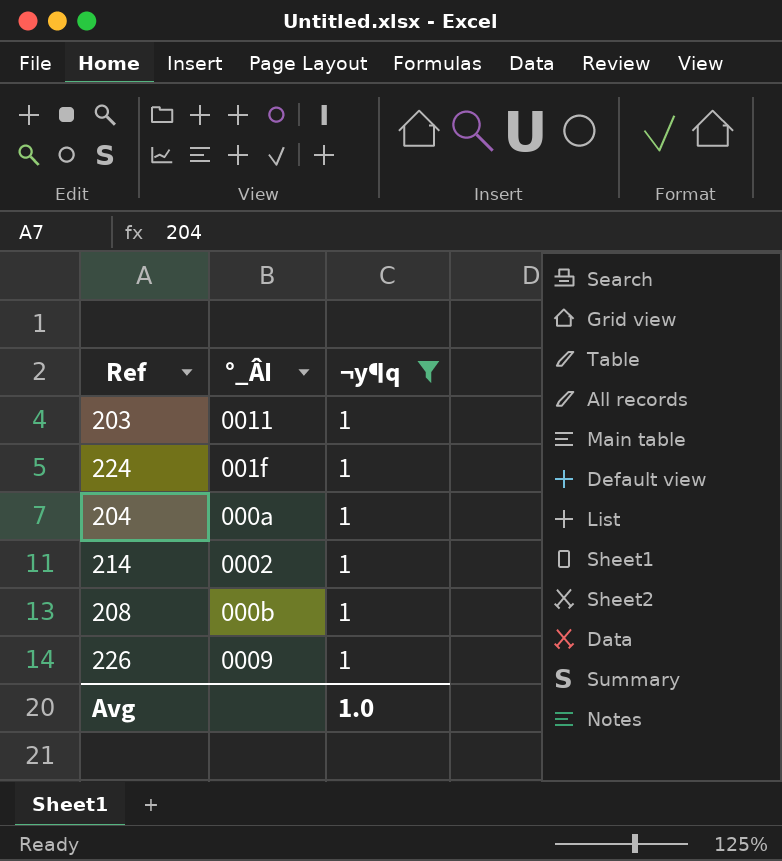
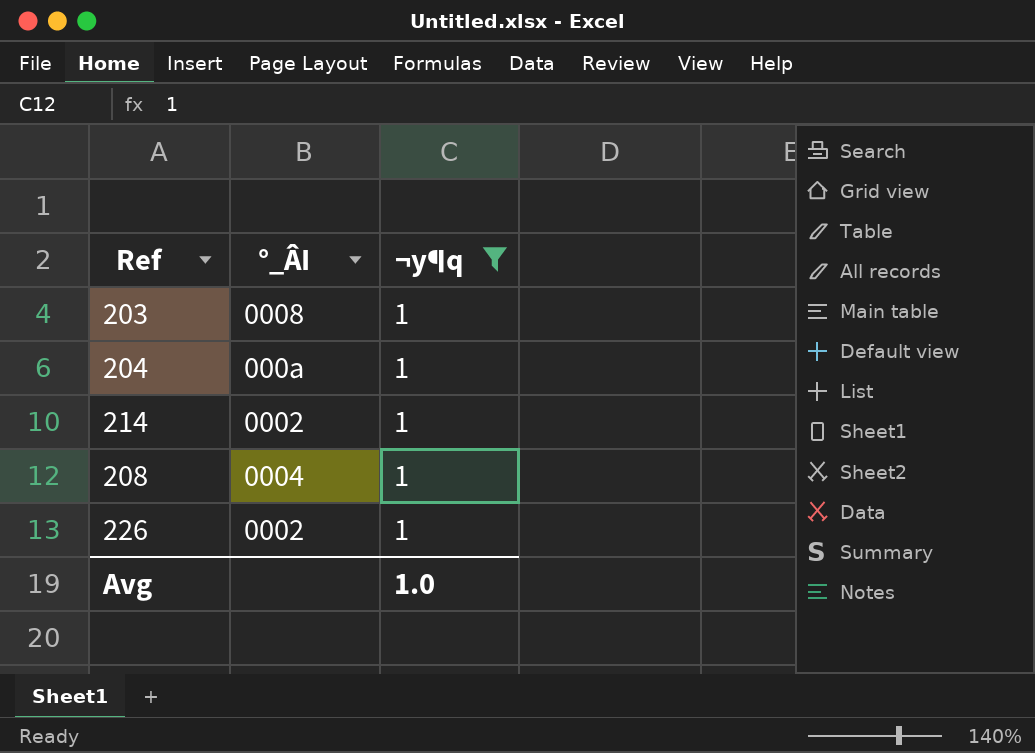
row 224: 001f | 1 -> none
203 | °_ÂI: 0011 -> 0008
208 | °_ÂI: 000b -> 0004
226 | °_ÂI: 0009 -> 0002

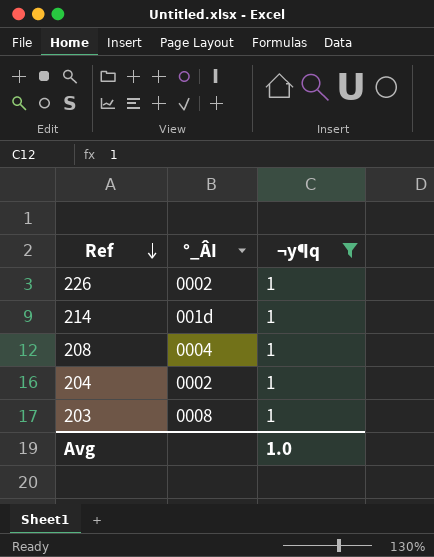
row order: none -> Ref descending
214 | °_ÂI: 0002 -> 001d
204 | °_ÂI: 000a -> 0002

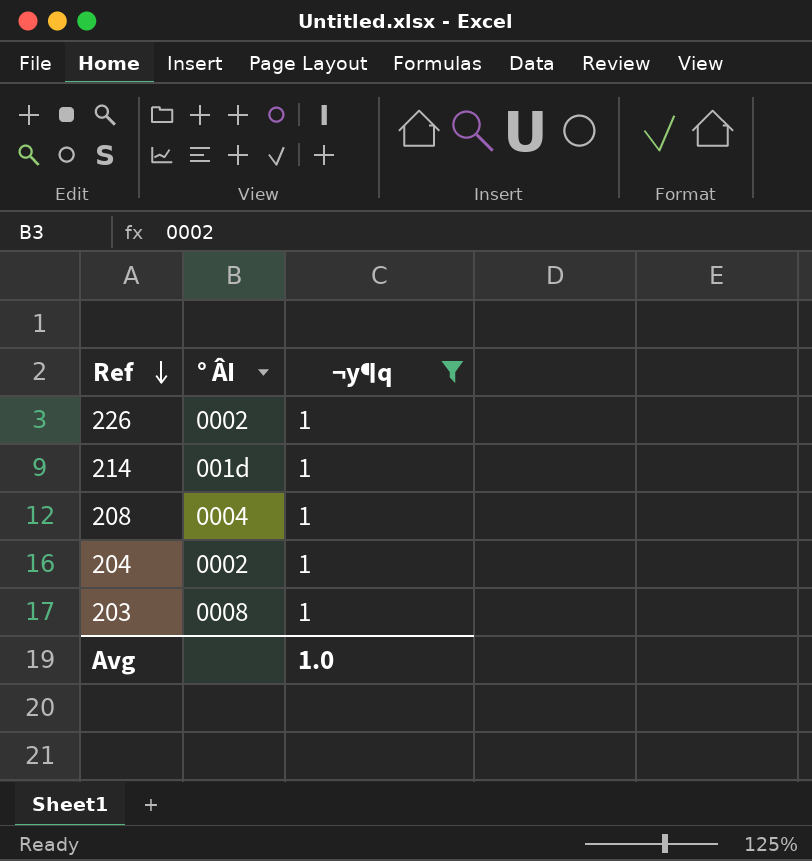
column name: °_ÂI -> ° ÂI

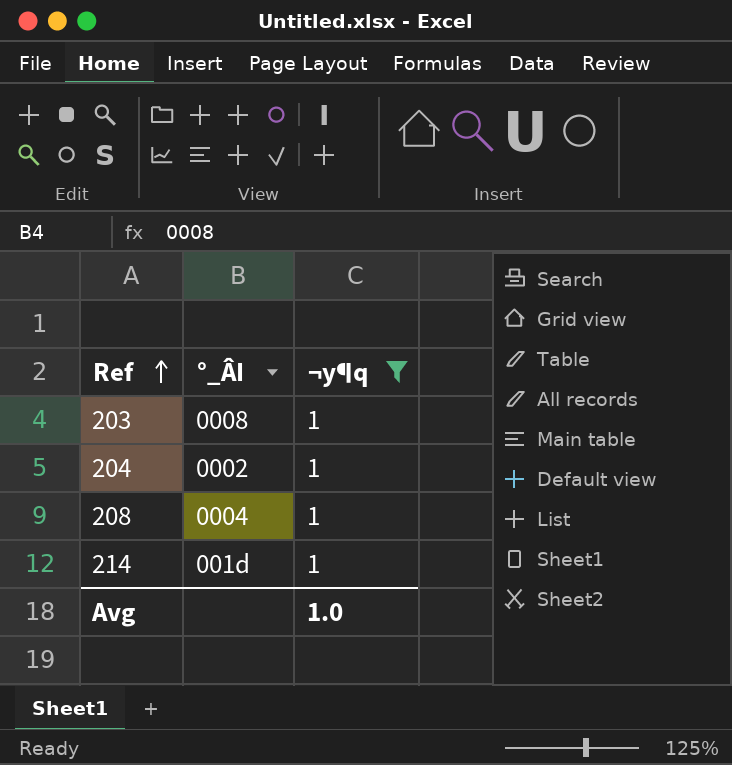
row order: Ref descending -> Ref ascending
column name: ° ÂI -> °_ÂI
row 226: 0002 | 1 -> none

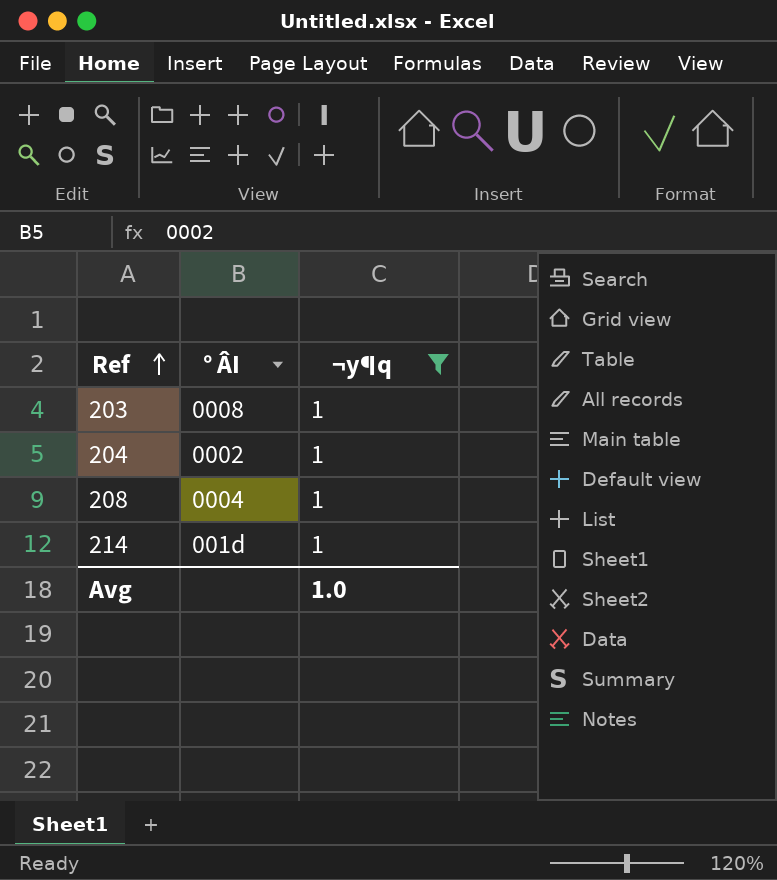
column name: °_ÂI -> ° ÂI

